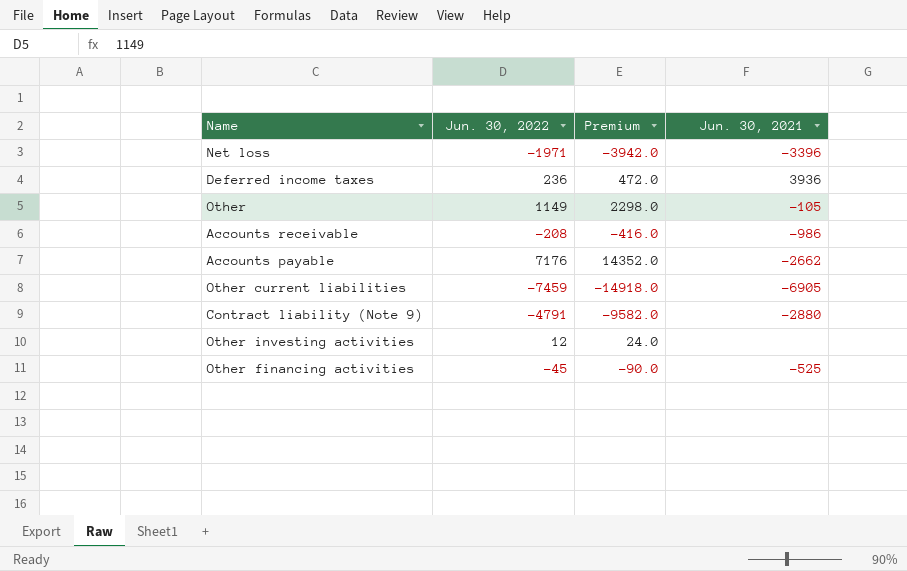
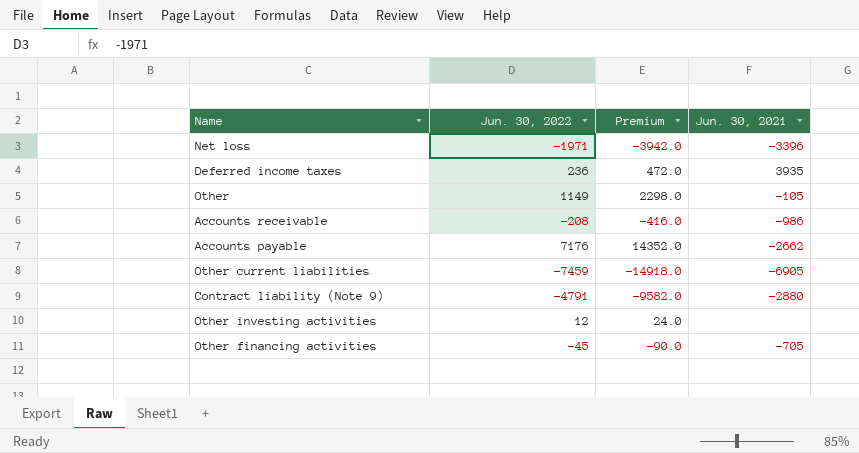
Deferred income taxes | Jun. 30, 2021: 3936 -> 3935
Other financing activities | Jun. 30, 2021: -525 -> -705

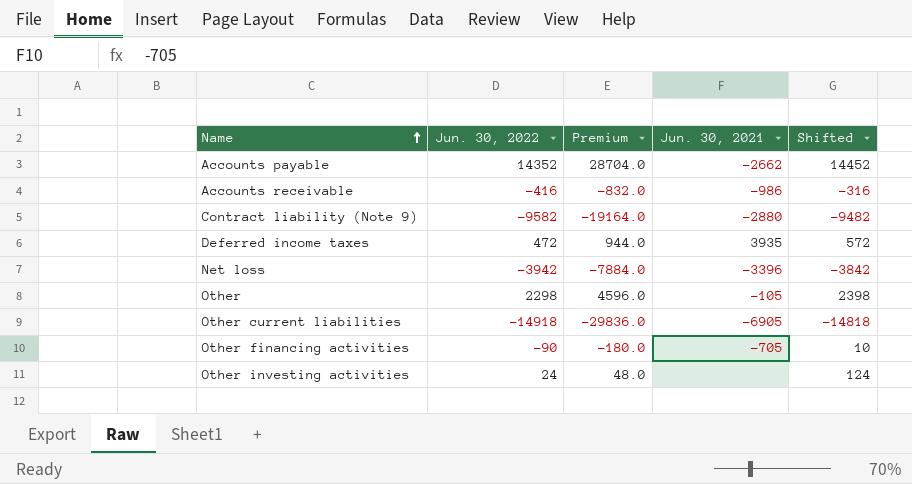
row order: none -> Name ascending
column Shifted | formula: none -> [Jun. 30, 2022] + 100
Accounts payable | Jun. 30, 2022: 7176 -> 14352
Accounts payable | Premium: 14352.0 -> 28704.0
Accounts receivable | Jun. 30, 2022: -208 -> -416
Accounts receivable | Premium: -416.0 -> -832.0
Contract liability (Note 9) | Jun. 30, 2022: -4791 -> -9582
Contract liability (Note 9) | Premium: -9582.0 -> -19164.0
Deferred income taxes | Jun. 30, 2022: 236 -> 472
Deferred income taxes | Premium: 472.0 -> 944.0
Net loss | Jun. 30, 2022: -1971 -> -3942
Net loss | Premium: -3942.0 -> -7884.0
Other | Jun. 30, 2022: 1149 -> 2298
Other | Premium: 2298.0 -> 4596.0
Other current liabilities | Jun. 30, 2022: -7459 -> -14918
Other current liabilities | Premium: -14918.0 -> -29836.0
Other financing activities | Jun. 30, 2022: -45 -> -90
Other financing activities | Premium: -90.0 -> -180.0
Other investing activities | Jun. 30, 2022: 12 -> 24
Other investing activities | Premium: 24.0 -> 48.0

